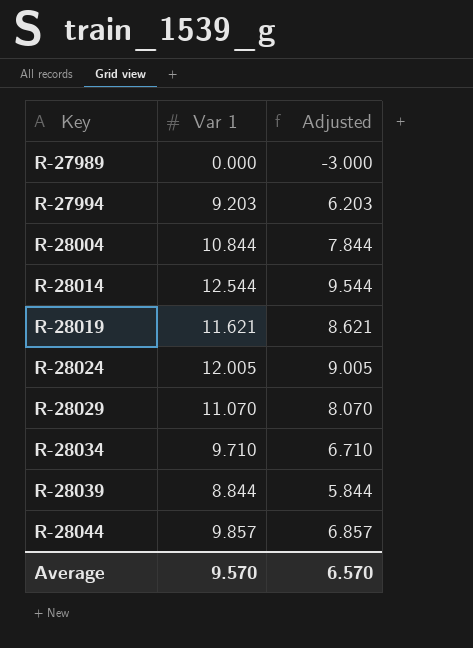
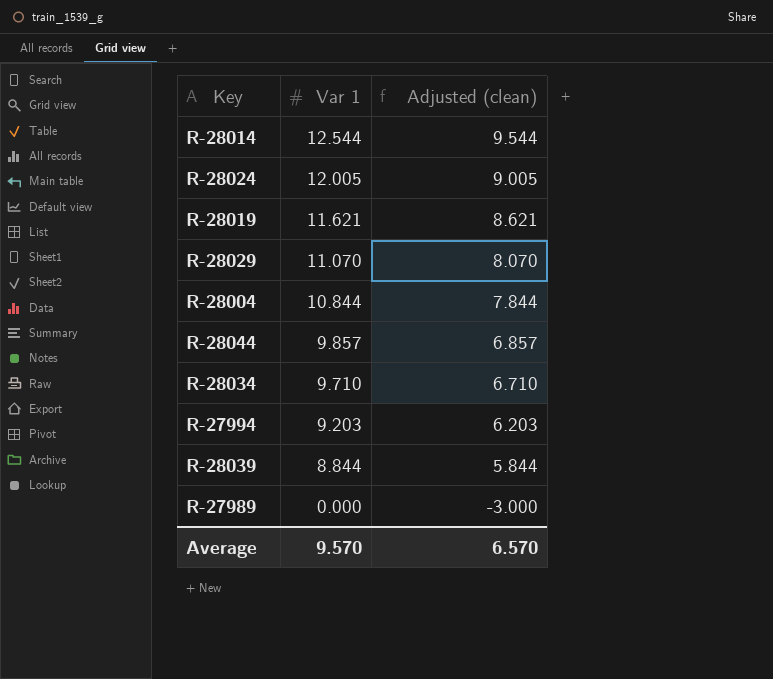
row order: Key ascending -> Var 1 descending
column name: Adjusted -> Adjusted (clean)

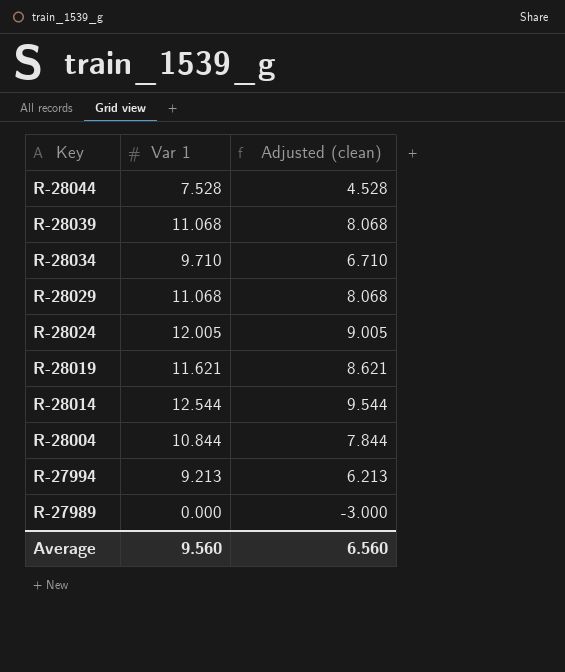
row order: Var 1 descending -> Key descending
R-28044 | Var 1: 9.857 -> 7.528
R-28044 | Adjusted (clean): 6.857 -> 4.528
R-28039 | Var 1: 8.844 -> 11.068
R-28039 | Adjusted (clean): 5.844 -> 8.068
R-28029 | Var 1: 11.070 -> 11.068
R-28029 | Adjusted (clean): 8.070 -> 8.068
R-27994 | Var 1: 9.203 -> 9.213
R-27994 | Adjusted (clean): 6.203 -> 6.213
Average | Var 1: 9.570 -> 9.560
Average | Adjusted (clean): 6.570 -> 6.560

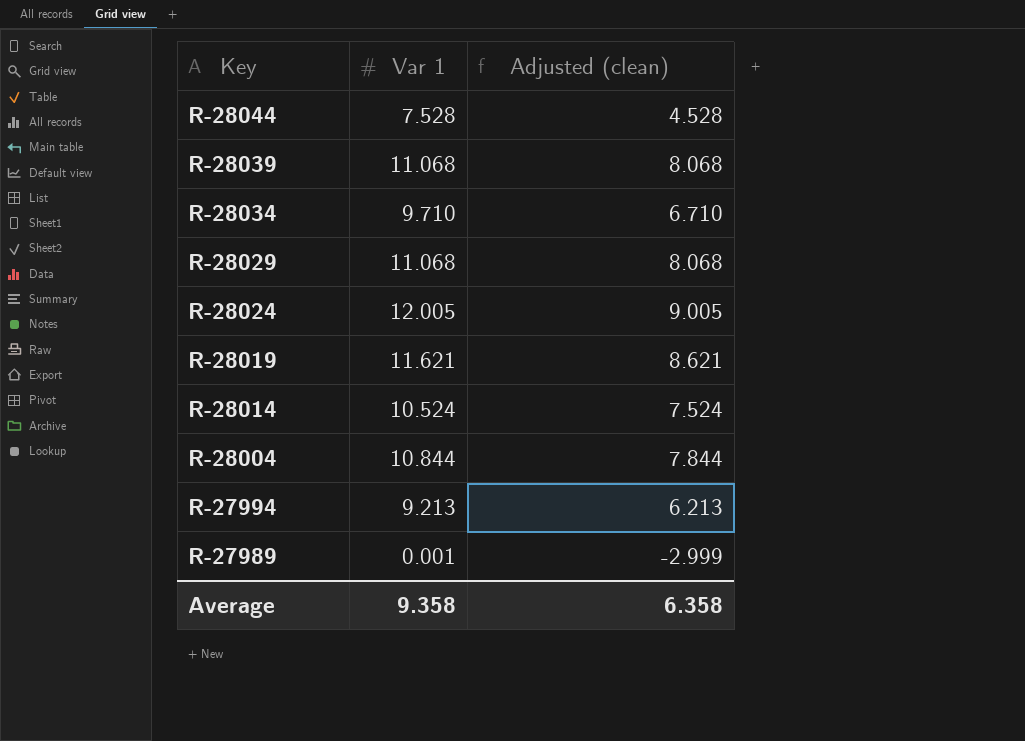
R-28014 | Var 1: 12.544 -> 10.524
R-28014 | Adjusted (clean): 9.544 -> 7.524
R-27989 | Var 1: 0.000 -> 0.001
R-27989 | Adjusted (clean): -3.000 -> -2.999
Average | Var 1: 9.560 -> 9.358
Average | Adjusted (clean): 6.560 -> 6.358

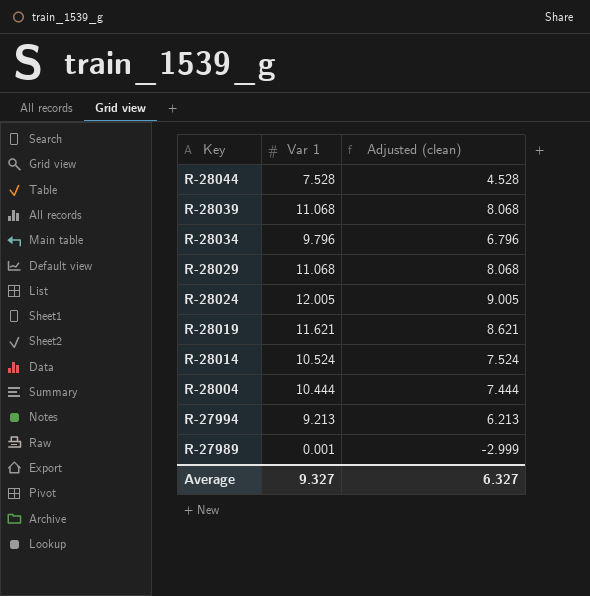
R-28034 | Var 1: 9.710 -> 9.796
R-28034 | Adjusted (clean): 6.710 -> 6.796
R-28004 | Var 1: 10.844 -> 10.444
R-28004 | Adjusted (clean): 7.844 -> 7.444
Average | Var 1: 9.358 -> 9.327
Average | Adjusted (clean): 6.358 -> 6.327

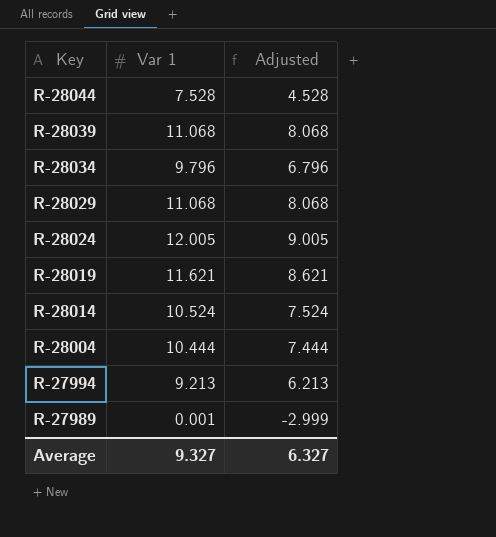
column name: Adjusted (clean) -> Adjusted

